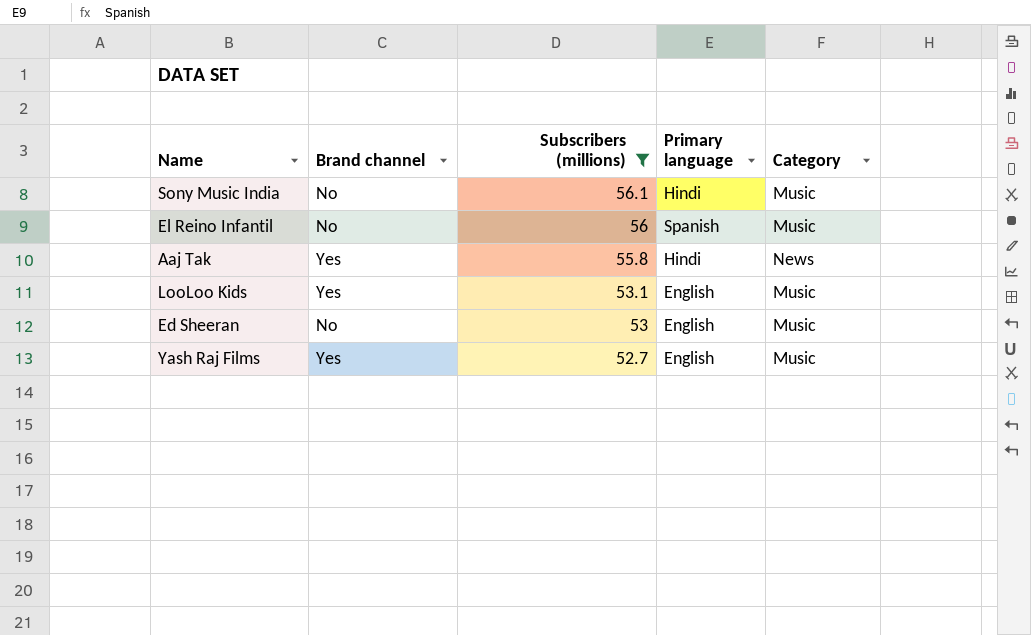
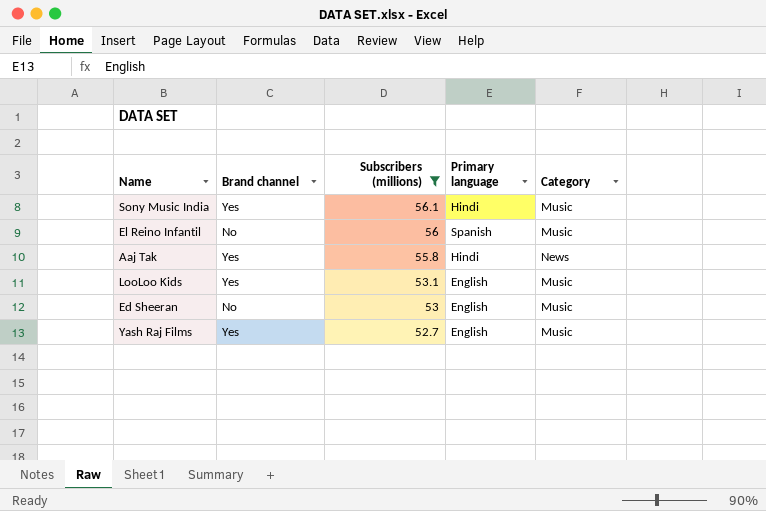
Sony Music India | Brand channel: No -> Yes

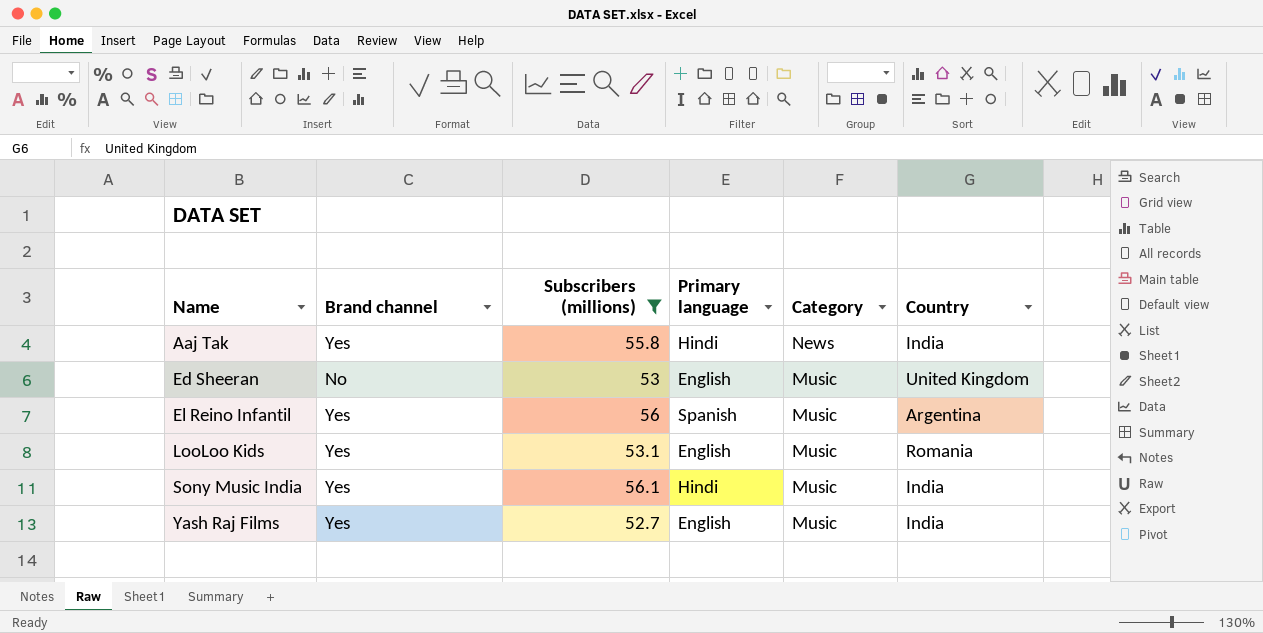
row order: Subscribers (millions) descending -> Name ascending
column Country | position: none -> 6
El Reino Infantil | Brand channel: No -> Yes

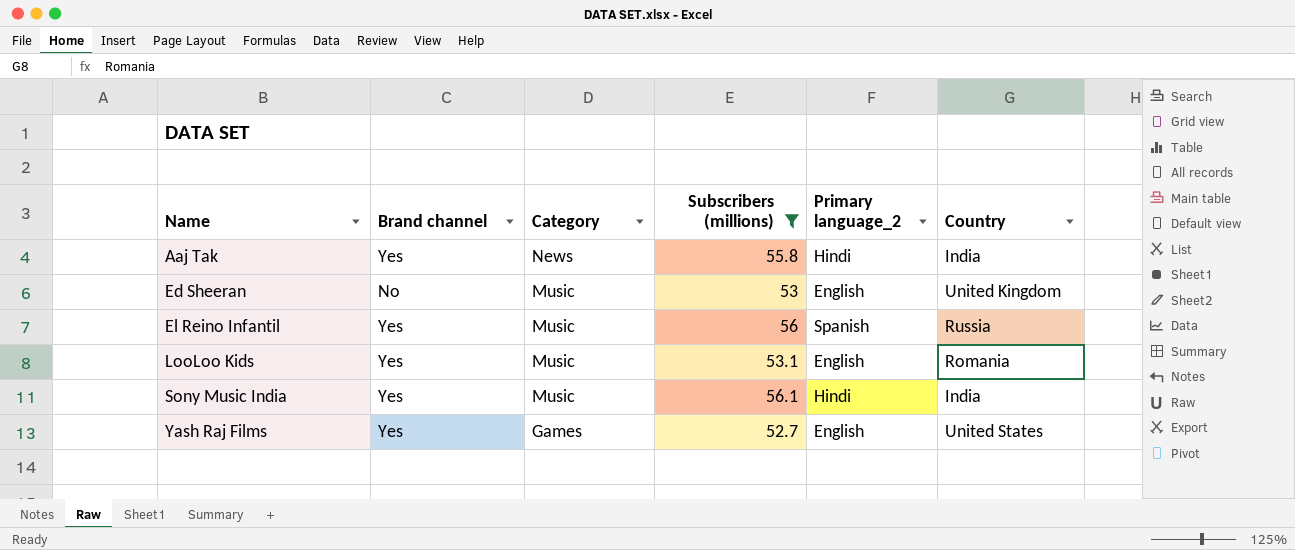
column Category | position: 5 -> 3
column name: Primary language -> Primary language_2
El Reino Infantil | Country: Argentina -> Russia
Yash Raj Films | Category: Music -> Games
Yash Raj Films | Country: India -> United States

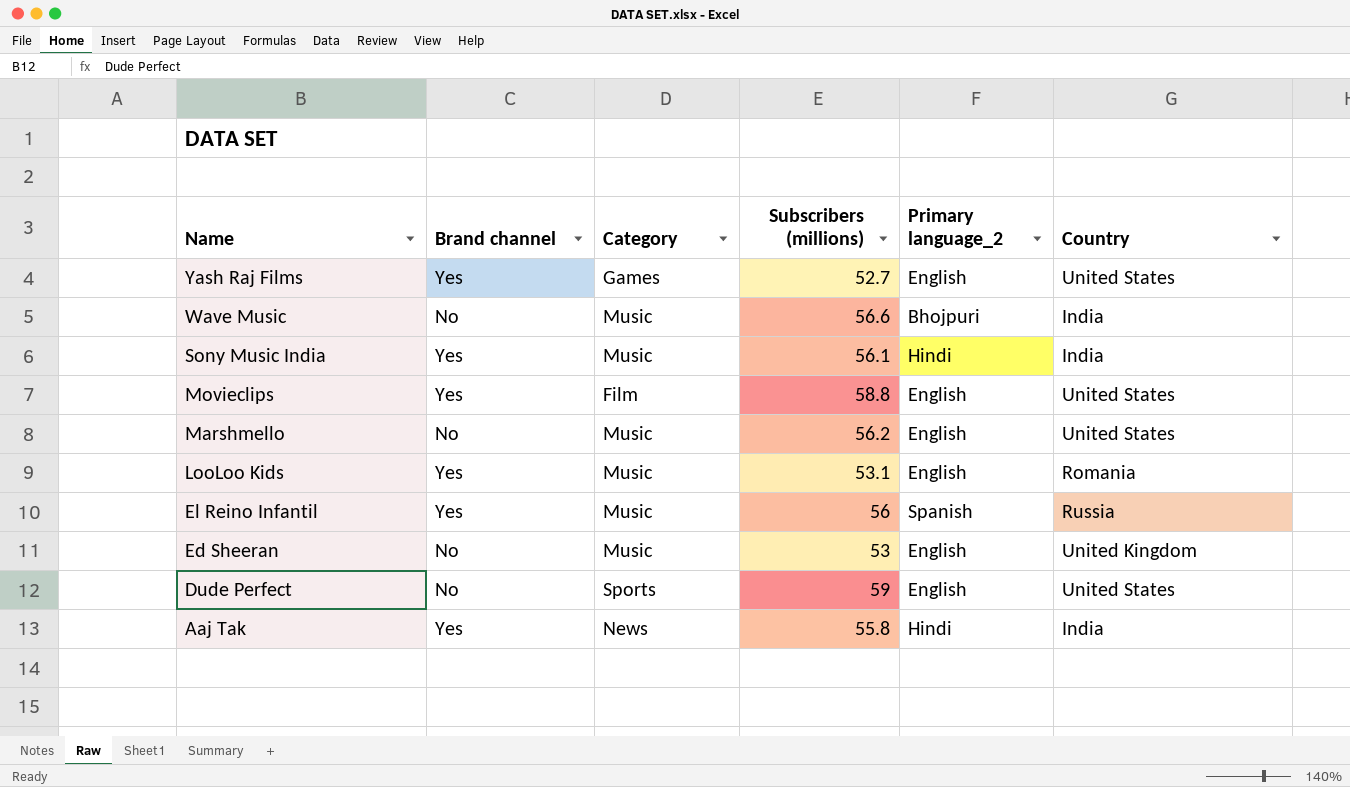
filter: Subscribers (millions) <= 56.1 -> none
row order: Name ascending -> Name descending

